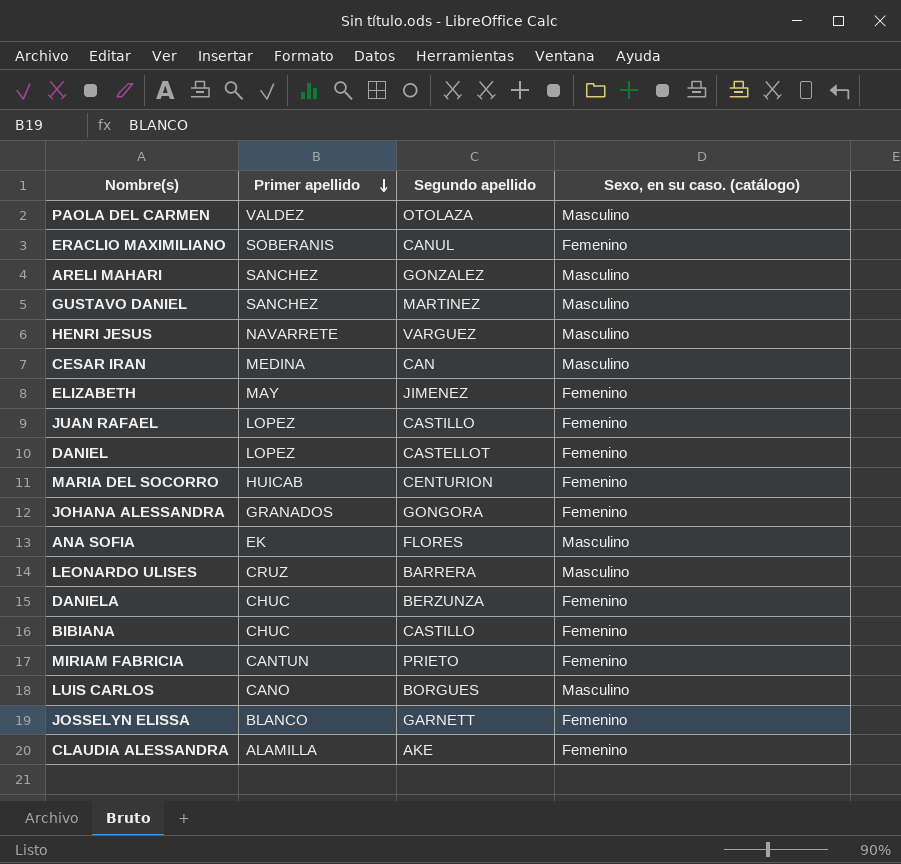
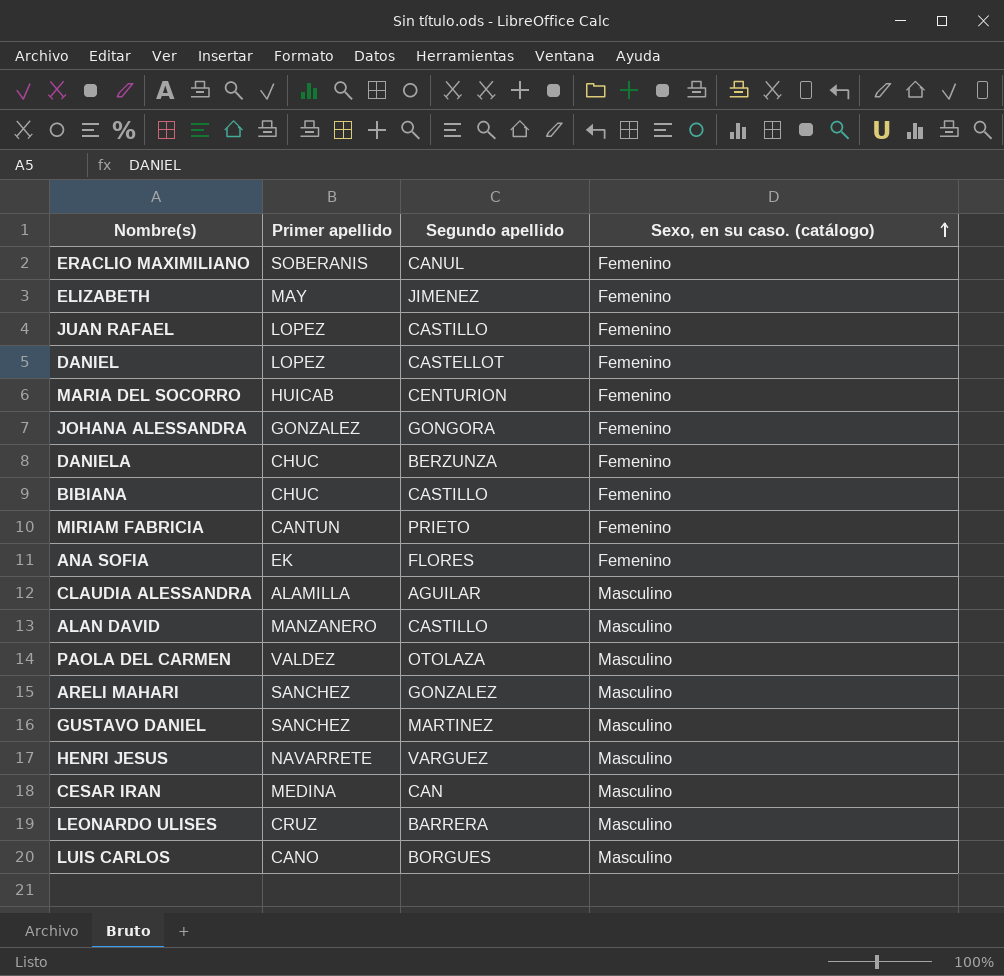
row order: Primer apellido descending -> Sexo, en su caso. (catálogo) ascending
row JOSSELYN ELISSA: BLANCO | GARNETT | Femenino -> none
JOHANA ALESSANDRA | Primer apellido: GRANADOS -> GONZALEZ
ANA SOFIA | Sexo, en su caso. (catálogo): Masculino -> Femenino
CLAUDIA ALESSANDRA | Segundo apellido: AKE -> AGUILAR
CLAUDIA ALESSANDRA | Sexo, en su caso. (catálogo): Femenino -> Masculino
row ALAN DAVID: none -> MANZANERO | CASTILLO | Masculino

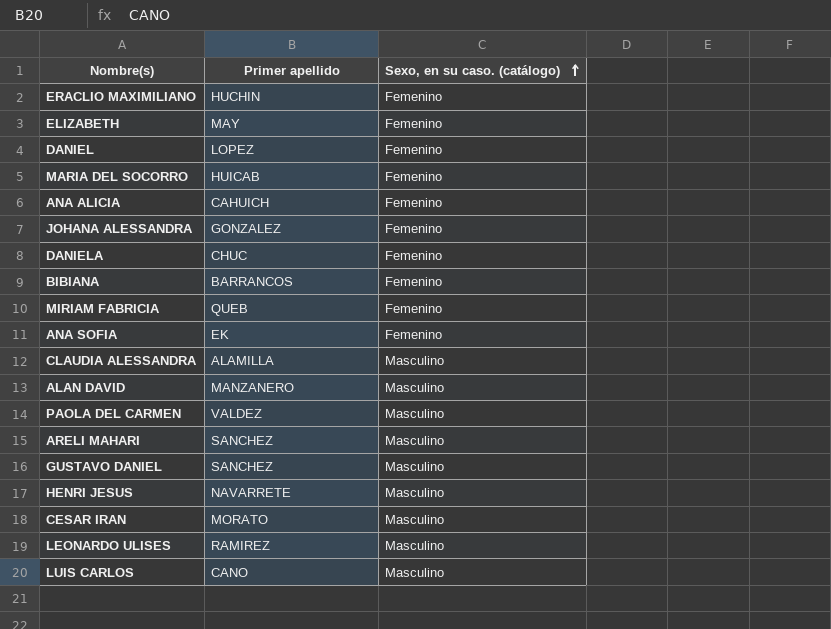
column Segundo apellido | position: 3 -> none
row JUAN RAFAEL: LOPEZ | CASTILLO | Femenino -> none
ERACLIO MAXIMILIANO | Primer apellido: SOBERANIS -> HUCHIN
row ANA ALICIA: none -> CAHUICH | Femenino
BIBIANA | Primer apellido: CHUC -> BARRANCOS
MIRIAM FABRICIA | Primer apellido: CANTUN -> QUEB
CESAR IRAN | Primer apellido: MEDINA -> MORATO
LEONARDO ULISES | Primer apellido: CRUZ -> RAMIREZ

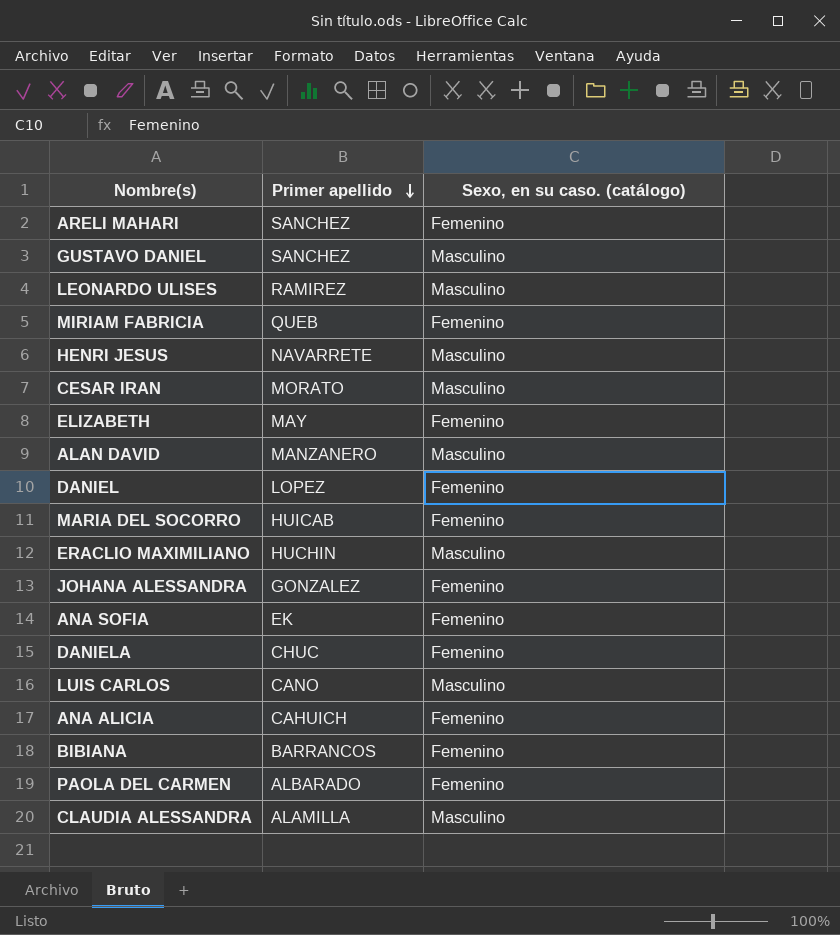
row order: Sexo, en su caso. (catálogo) ascending -> Primer apellido descending
ARELI MAHARI | Sexo, en su caso. (catálogo): Masculino -> Femenino
ERACLIO MAXIMILIANO | Sexo, en su caso. (catálogo): Femenino -> Masculino
PAOLA DEL CARMEN | Primer apellido: VALDEZ -> ALBARADO
PAOLA DEL CARMEN | Sexo, en su caso. (catálogo): Masculino -> Femenino

